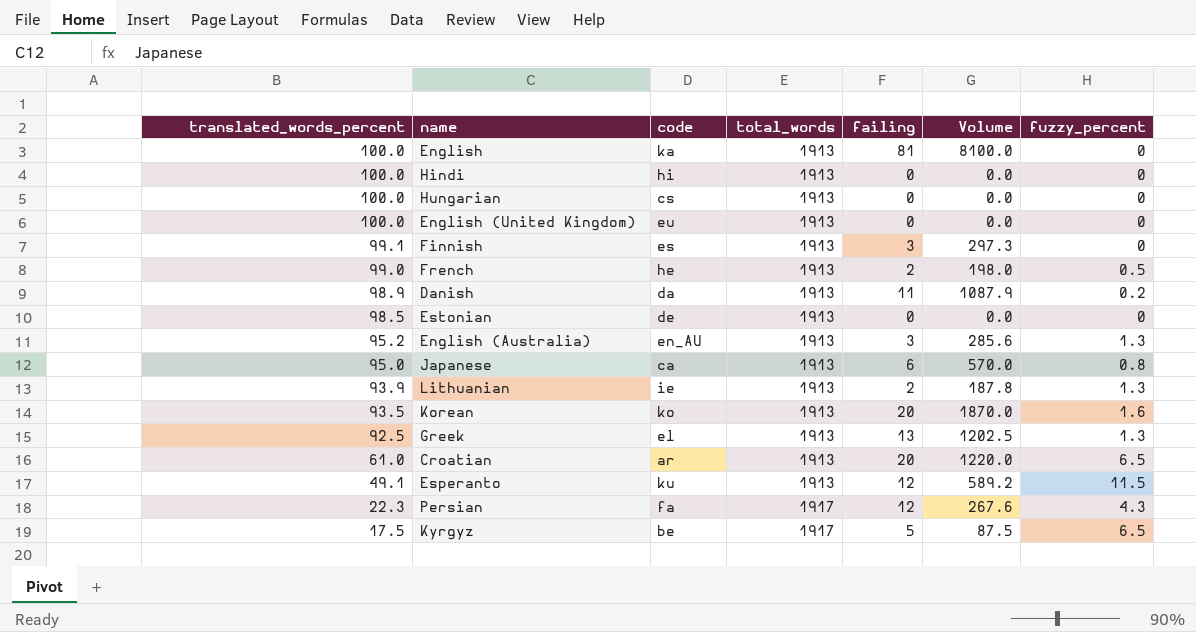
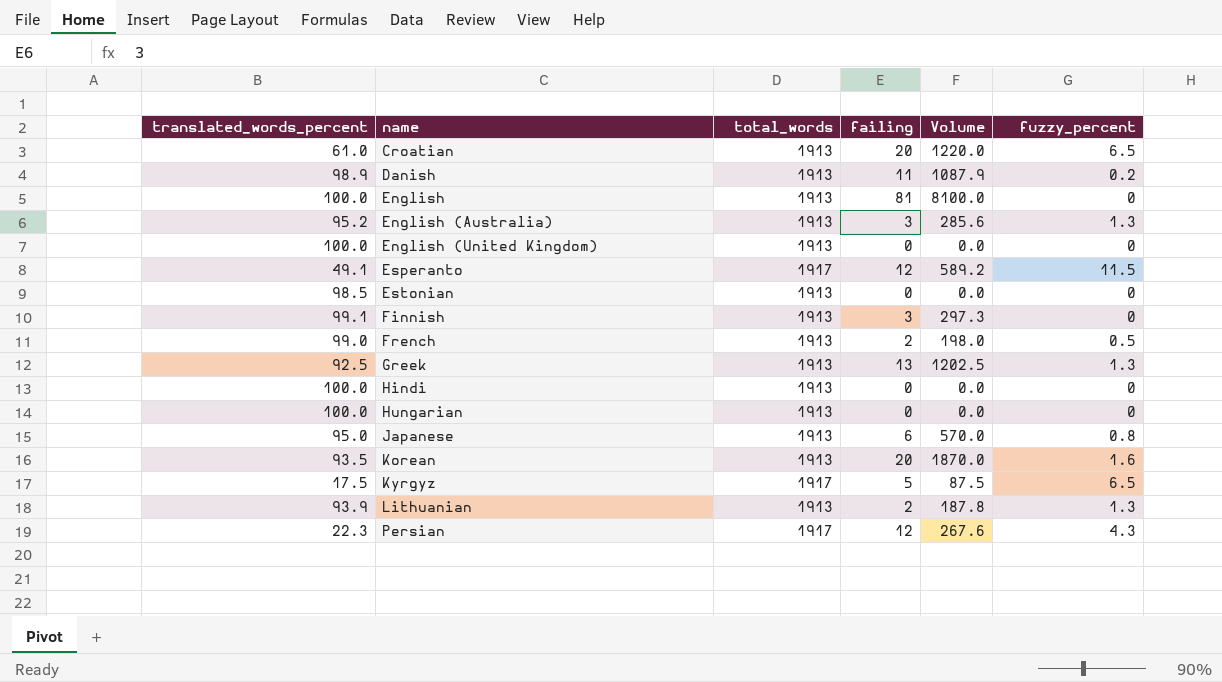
row order: translated_words_percent descending -> name ascending
column code | position: 3 -> none
Esperanto | total_words: 1913 -> 1917

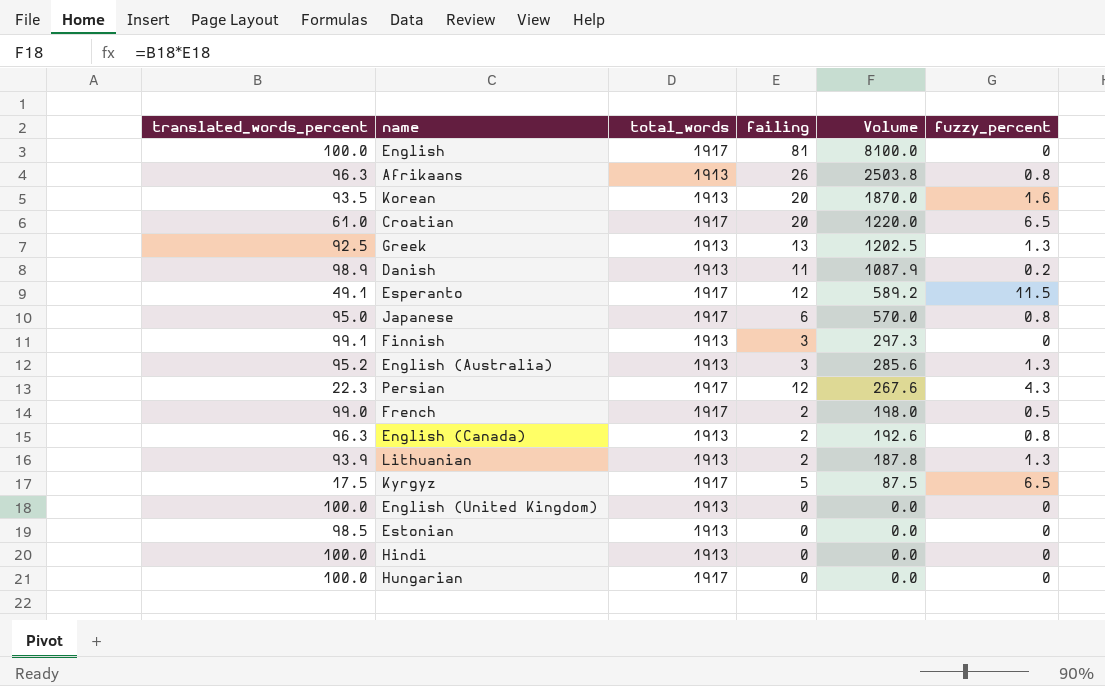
row order: name ascending -> Volume descending
English | total_words: 1913 -> 1917
row Afrikaans: none -> 96.3 | 1913 | 26 | 2503.8 | 0.8
Croatian | total_words: 1913 -> 1917
Japanese | total_words: 1913 -> 1917
French | total_words: 1913 -> 1917
row English (Canada): none -> 96.3 | 1913 | 2 | 192.6 | 0.8
Hungarian | total_words: 1913 -> 1917

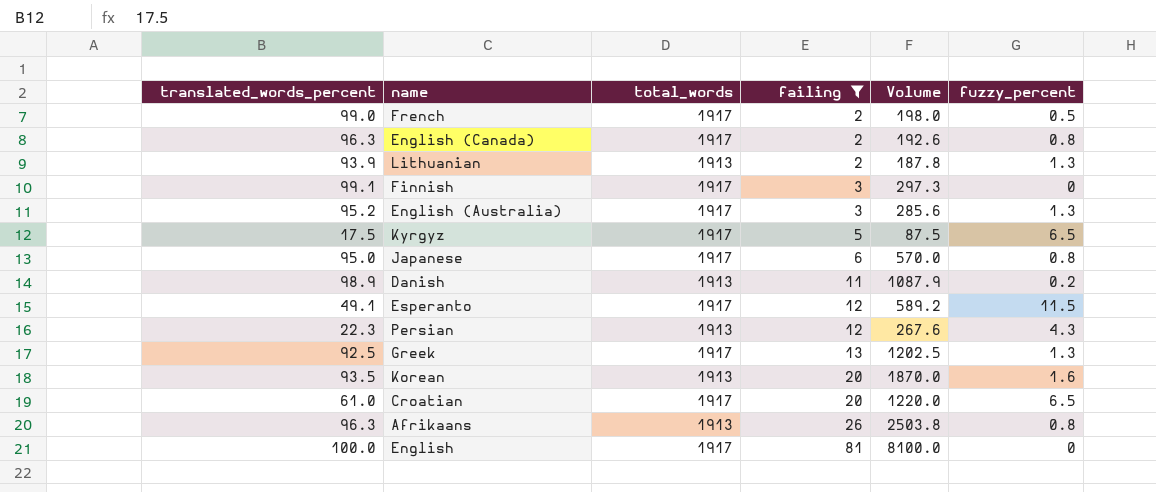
filter: none -> failing != 0
row order: Volume descending -> failing ascending
English (Canada) | total_words: 1913 -> 1917
Finnish | total_words: 1913 -> 1917
English (Australia) | total_words: 1913 -> 1917
Persian | total_words: 1917 -> 1913
Greek | total_words: 1913 -> 1917

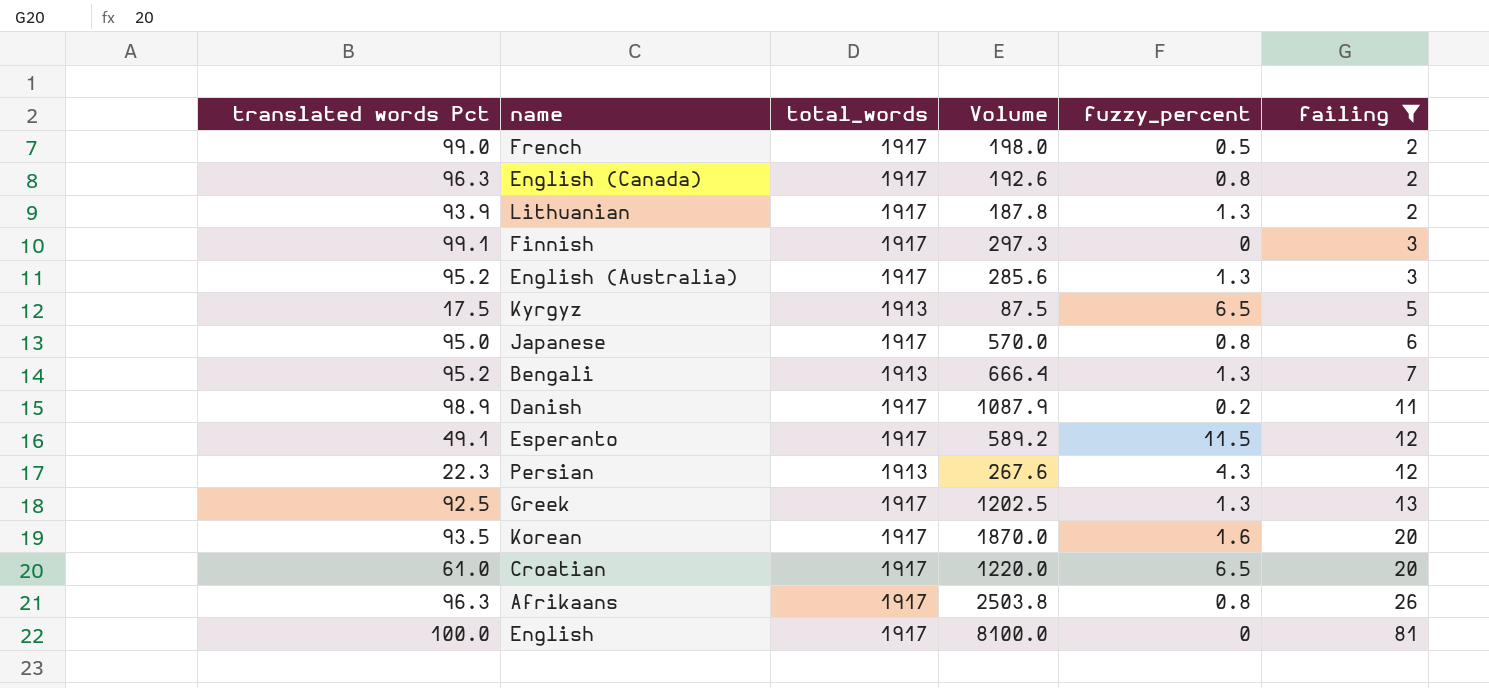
column name: translated_words_percent -> translated words Pct
column failing | position: 4 -> 6
Lithuanian | total_words: 1913 -> 1917
Kyrgyz | total_words: 1917 -> 1913
row Bengali: none -> 95.2 | 1913 | 666.4 | 1.3 | 7
Danish | total_words: 1913 -> 1917
Korean | total_words: 1913 -> 1917
Afrikaans | total_words: 1913 -> 1917

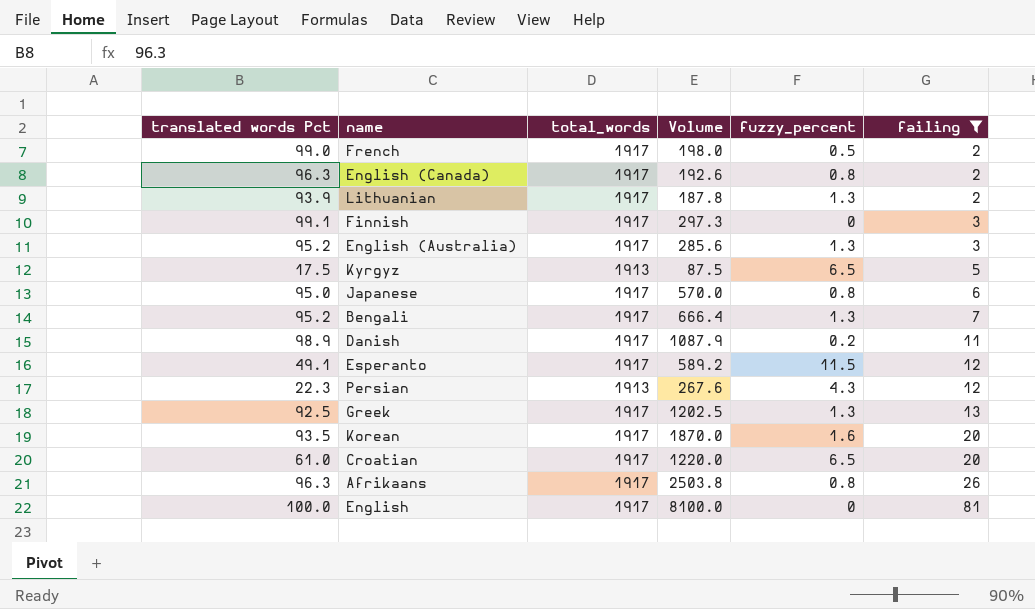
Bengali | total_words: 1913 -> 1917

